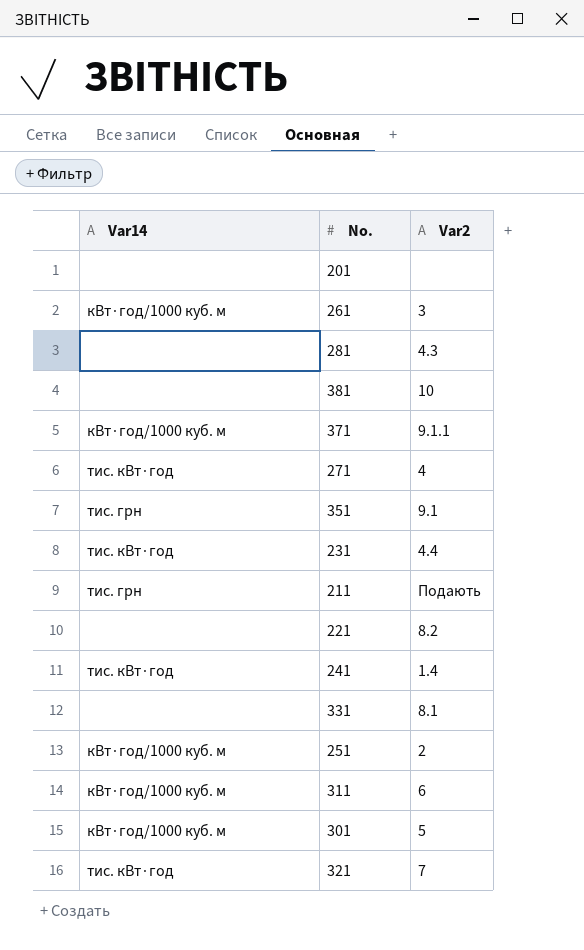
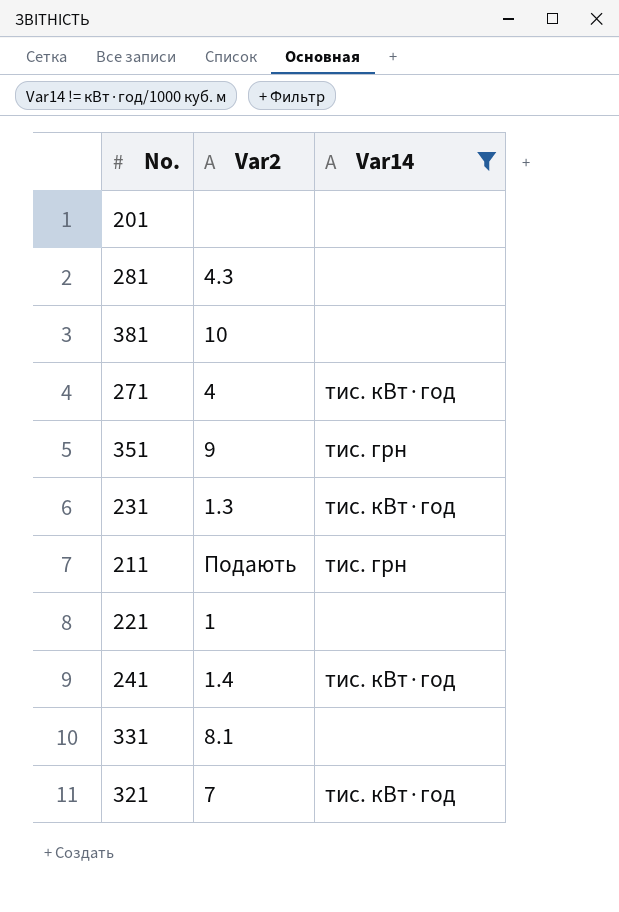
filter: none -> Var14 != кВт∙год/1000 куб. м
column Var14 | position: 1 -> 3
351 | Var2: 9.1 -> 9
231 | Var2: 4.4 -> 1.3
221 | Var2: 8.2 -> 1

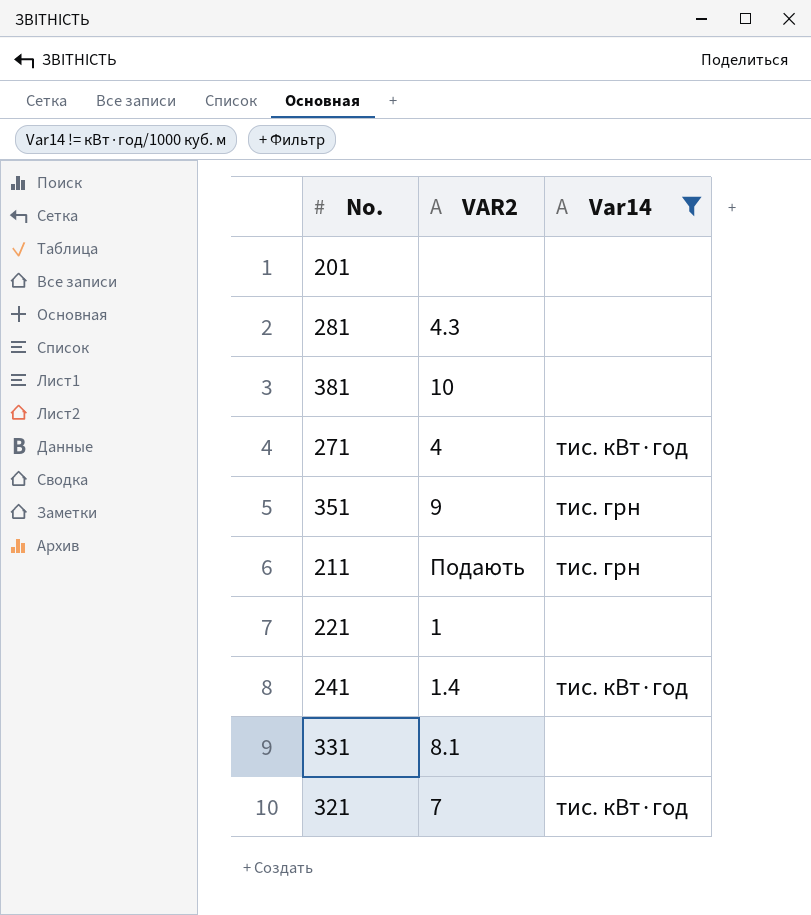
column name: Var2 -> VAR2
row 231: 1.3 | тис. кВт∙год -> none

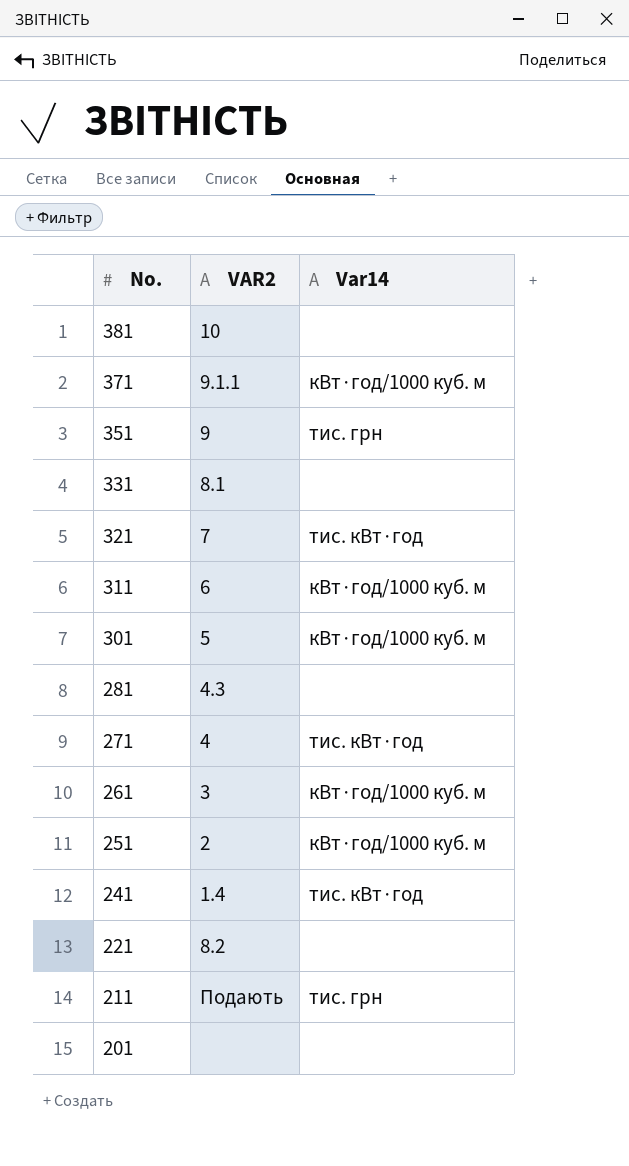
filter: Var14 != кВт∙год/1000 куб. м -> none
row order: none -> No. descending
221 | VAR2: 1 -> 8.2

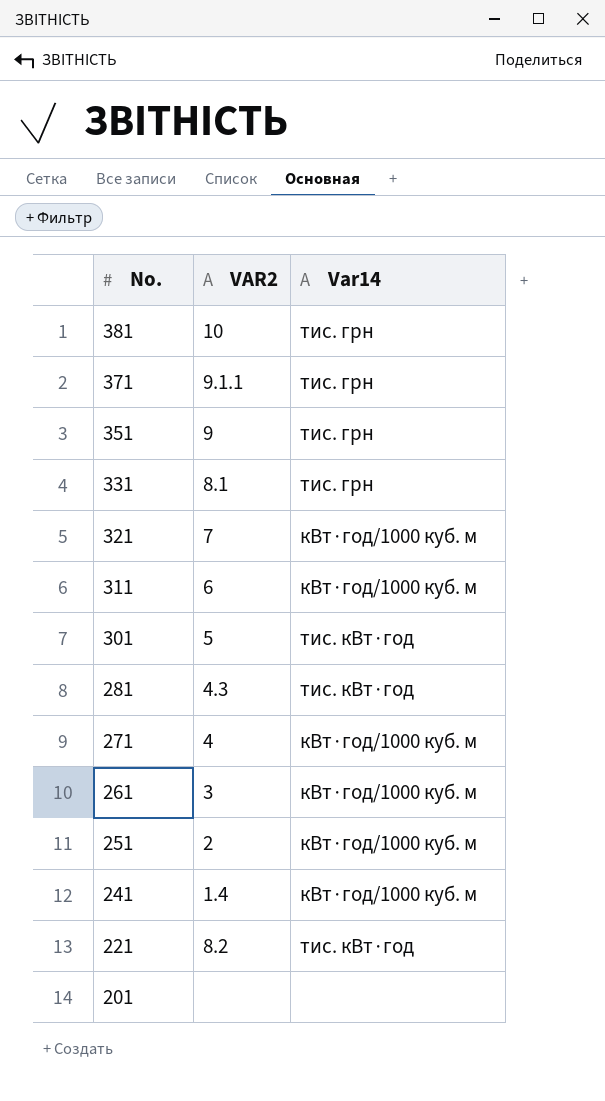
row 211: Подають | тис. грн -> none
381 | Var14: none -> тис. грн
371 | Var14: кВт∙год/1000 куб. м -> тис. грн
331 | Var14: none -> тис. грн
321 | Var14: тис. кВт∙год -> кВт∙год/1000 куб. м
301 | Var14: кВт∙год/1000 куб. м -> тис. кВт∙год
281 | Var14: none -> тис. кВт∙год
271 | Var14: тис. кВт∙год -> кВт∙год/1000 куб. м
241 | Var14: тис. кВт∙год -> кВт∙год/1000 куб. м
221 | Var14: none -> тис. кВт∙год

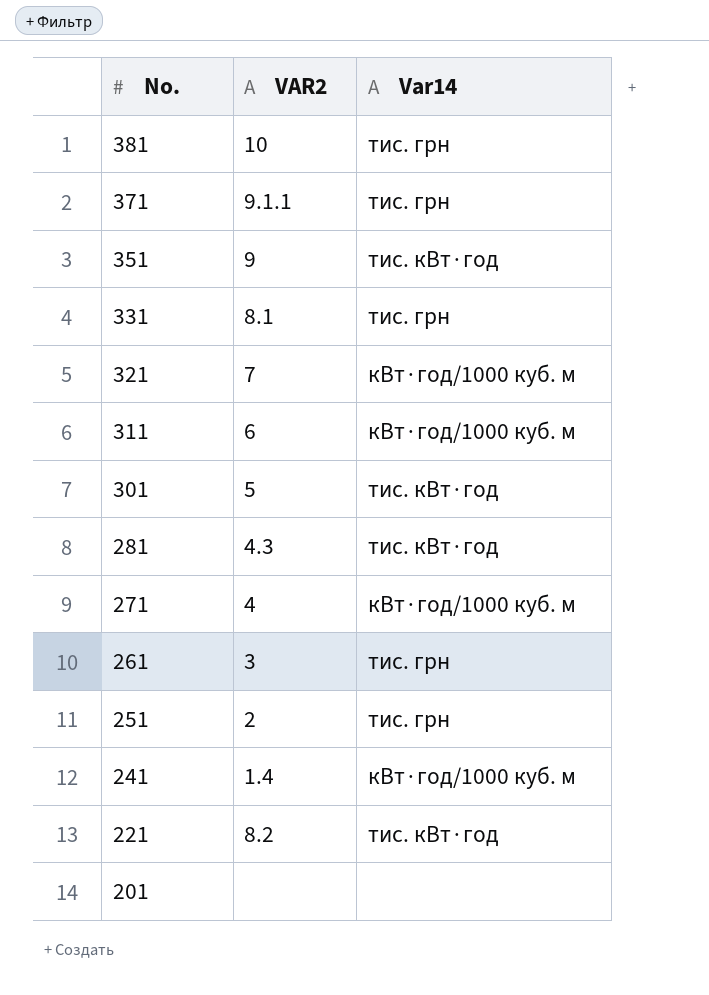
351 | Var14: тис. грн -> тис. кВт∙год
261 | Var14: кВт∙год/1000 куб. м -> тис. грн
251 | Var14: кВт∙год/1000 куб. м -> тис. грн

